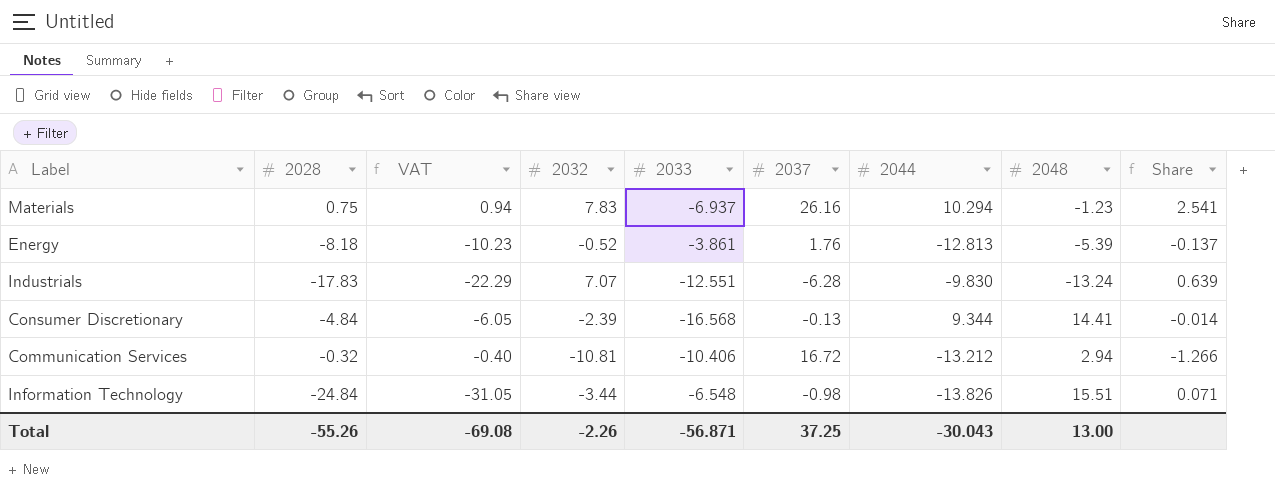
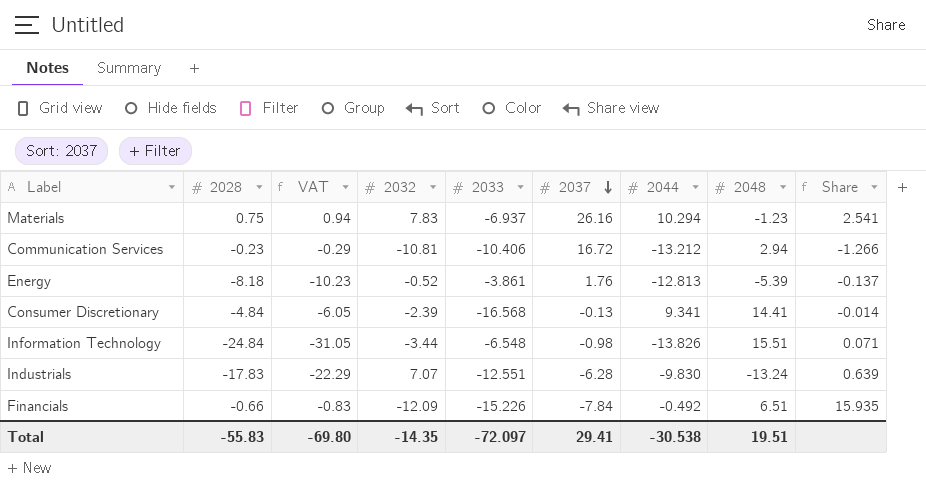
row order: none -> 2037 descending
Communication Services | 2028: -0.32 -> -0.23
Communication Services | VAT: -0.40 -> -0.29
Consumer Discretionary | 2044: 9.344 -> 9.341
row Financials: none -> -0.66 | -0.83 | -12.09 | -15.226 | -7.84 | -0.492 | 6.51 | 15.935
Total | 2028: -55.26 -> -55.83
Total | VAT: -69.08 -> -69.80
Total | 2032: -2.26 -> -14.35
Total | 2033: -56.871 -> -72.097
Total | 2037: 37.25 -> 29.41
Total | 2044: -30.043 -> -30.538
Total | 2048: 13.00 -> 19.51

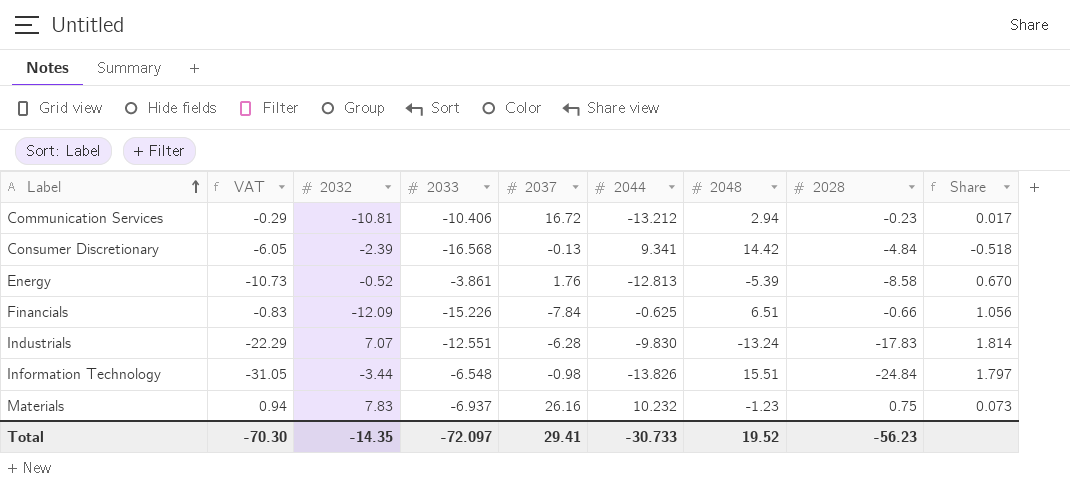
row order: 2037 descending -> Label ascending
column 2028 | position: 2 -> 8
column Share | formula: [2037] / [2044] -> [2028] / [2044]
Consumer Discretionary | 2048: 14.41 -> 14.42
Energy | VAT: -10.23 -> -10.73
Energy | 2028: -8.18 -> -8.58
Financials | 2044: -0.492 -> -0.625
Materials | 2044: 10.294 -> 10.232
Total | VAT: -69.80 -> -70.30
Total | 2044: -30.538 -> -30.733
Total | 2048: 19.51 -> 19.52
Total | 2028: -55.83 -> -56.23

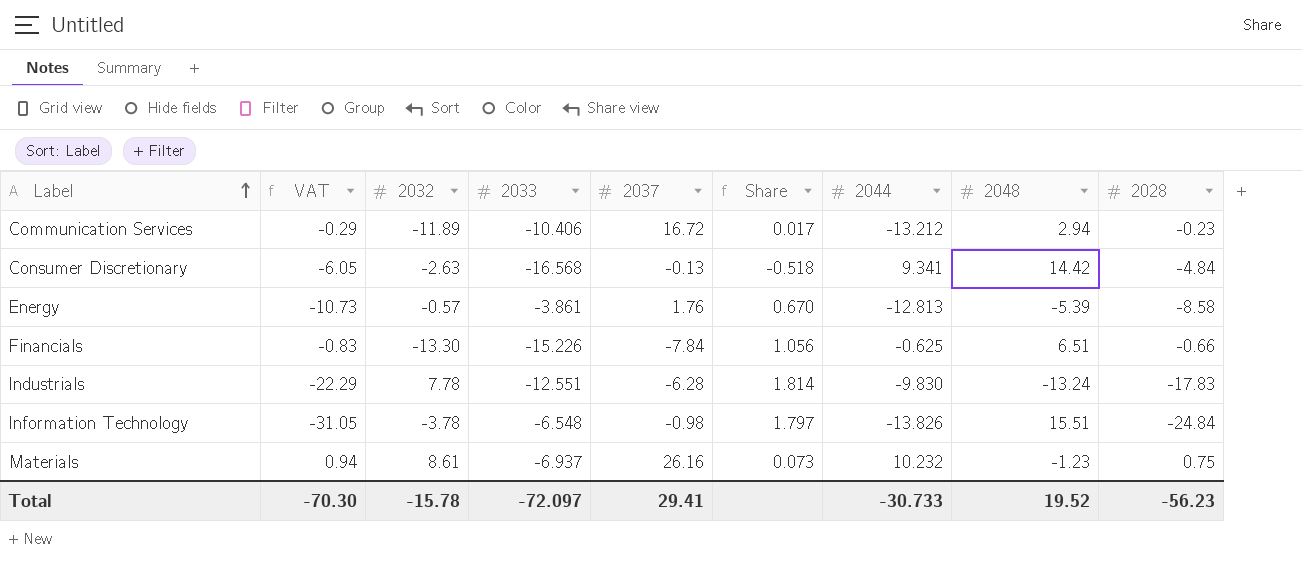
column Share | position: 9 -> 6
Communication Services | 2032: -10.81 -> -11.89
Consumer Discretionary | 2032: -2.39 -> -2.63
Energy | 2032: -0.52 -> -0.57
Financials | 2032: -12.09 -> -13.30
Industrials | 2032: 7.07 -> 7.78
Information Technology | 2032: -3.44 -> -3.78
Materials | 2032: 7.83 -> 8.61
Total | 2032: -14.35 -> -15.78

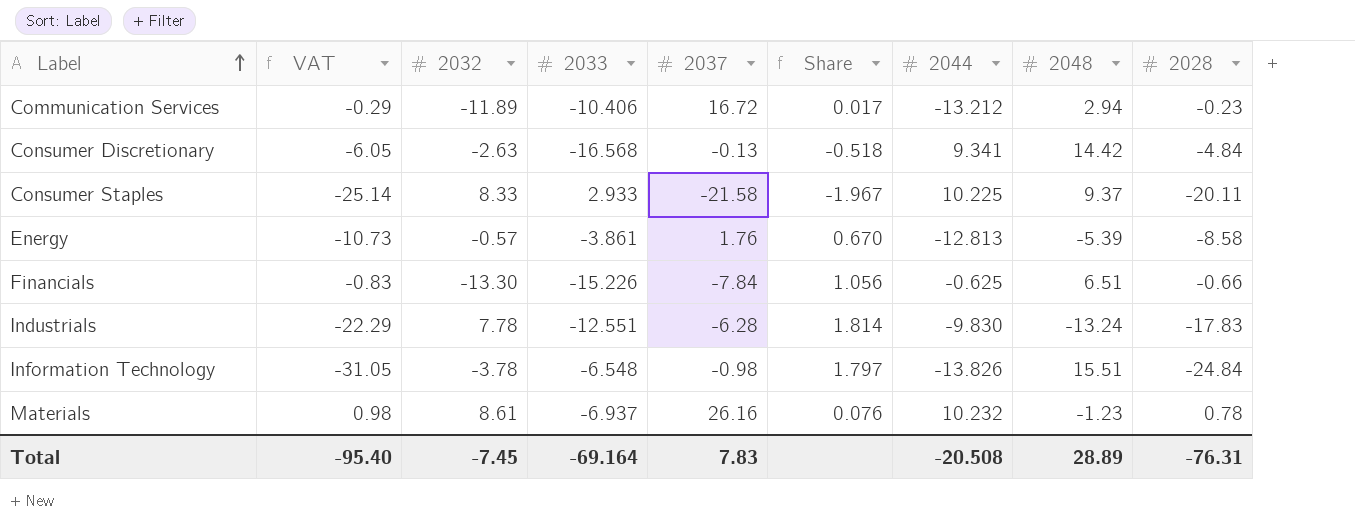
row Consumer Staples: none -> -25.14 | 8.33 | 2.933 | -21.58 | -1.967 | 10.225 | 9.37 | -20.11
Materials | VAT: 0.94 -> 0.98
Materials | Share: 0.073 -> 0.076
Materials | 2028: 0.75 -> 0.78
Total | VAT: -70.30 -> -95.40
Total | 2032: -15.78 -> -7.45
Total | 2033: -72.097 -> -69.164
Total | 2037: 29.41 -> 7.83
Total | 2044: -30.733 -> -20.508
Total | 2048: 19.52 -> 28.89
Total | 2028: -56.23 -> -76.31

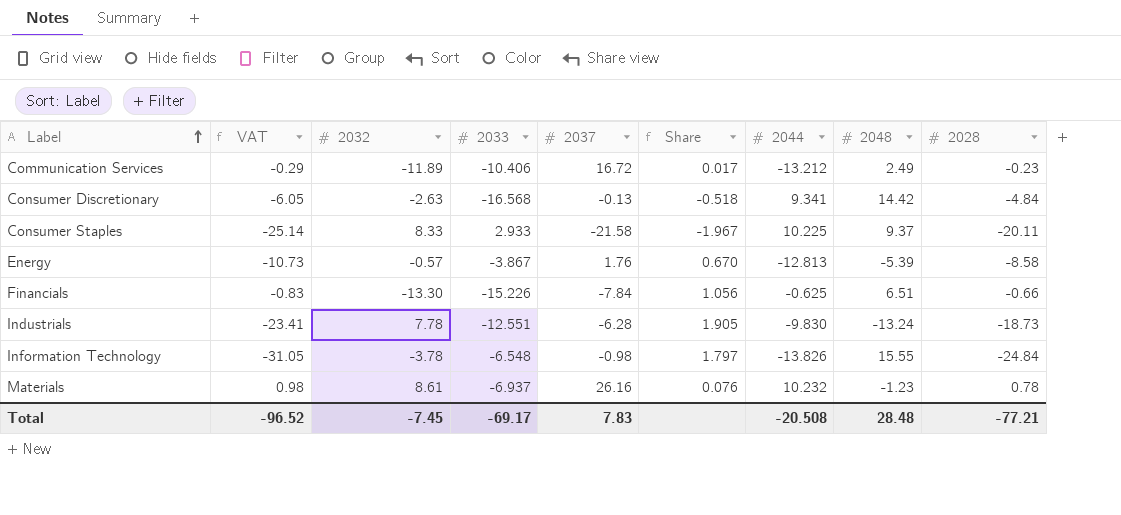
Communication Services | 2048: 2.94 -> 2.49
Energy | 2033: -3.861 -> -3.867
Industrials | VAT: -22.29 -> -23.41
Industrials | Share: 1.814 -> 1.905
Industrials | 2028: -17.83 -> -18.73
Information Technology | 2048: 15.51 -> 15.55
Total | VAT: -95.40 -> -96.52
Total | 2033: -69.164 -> -69.17
Total | 2048: 28.89 -> 28.48
Total | 2028: -76.31 -> -77.21

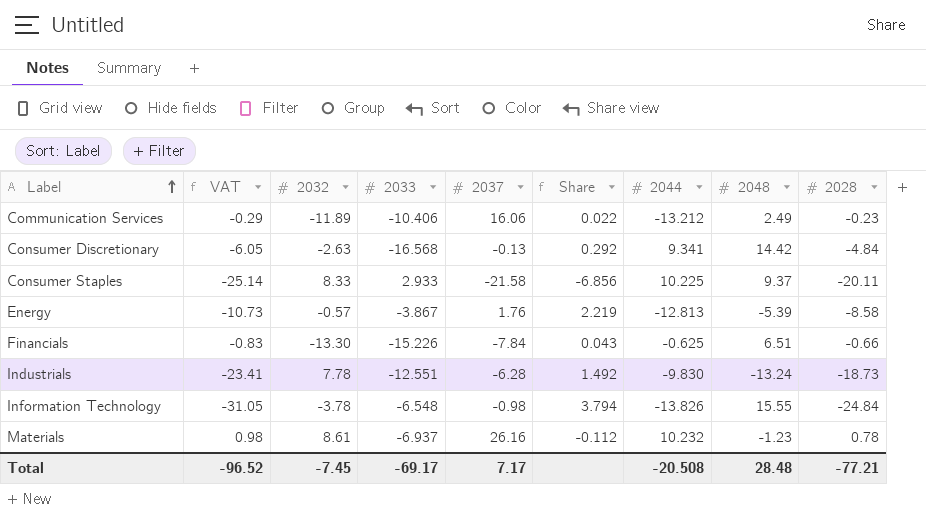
column Share | formula: [2028] / [2044] -> [2028] / [2033]
Communication Services | 2037: 16.72 -> 16.06
Total | 2037: 7.83 -> 7.17

